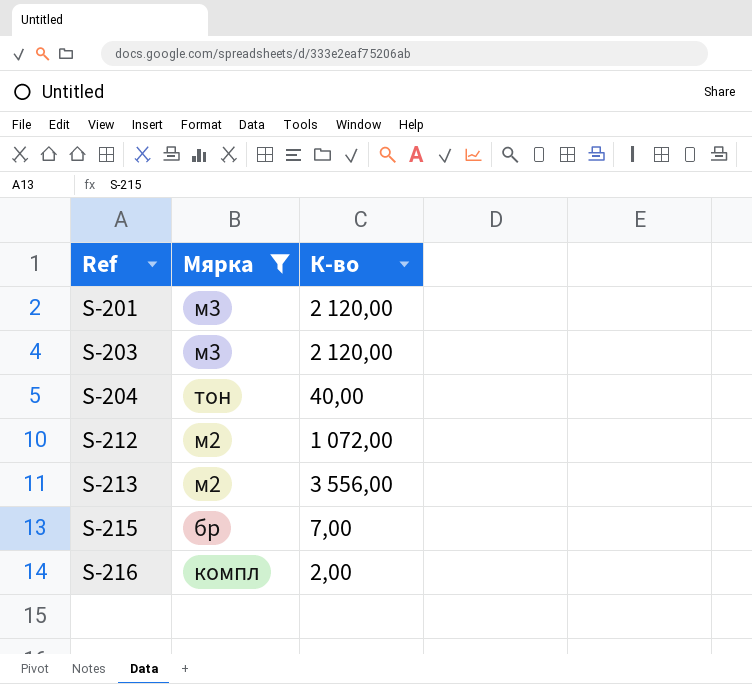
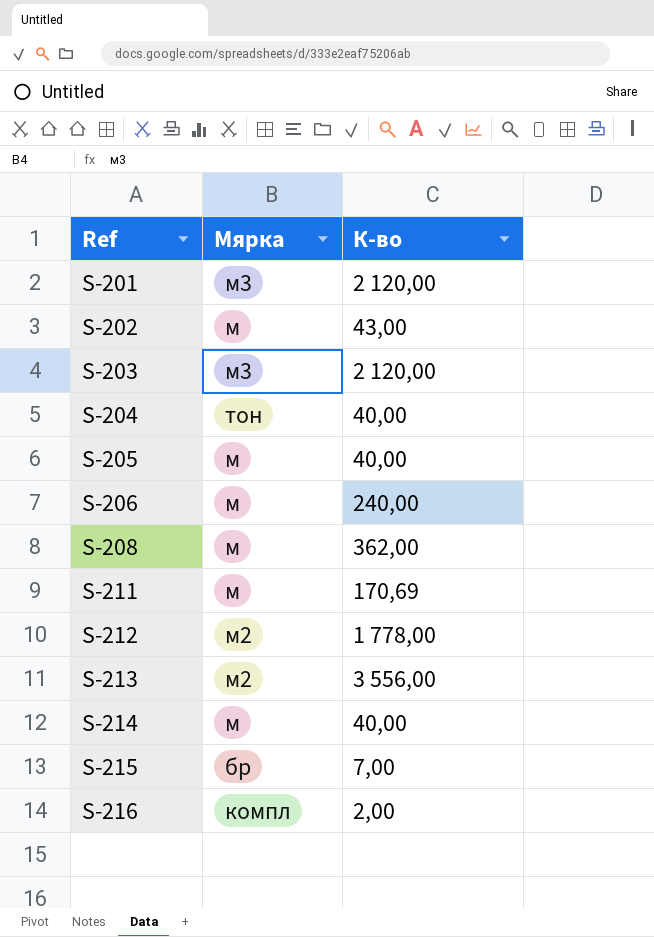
filter: Mярка != м -> none
S-212 | К-во: 1 072,00 -> 1 778,00

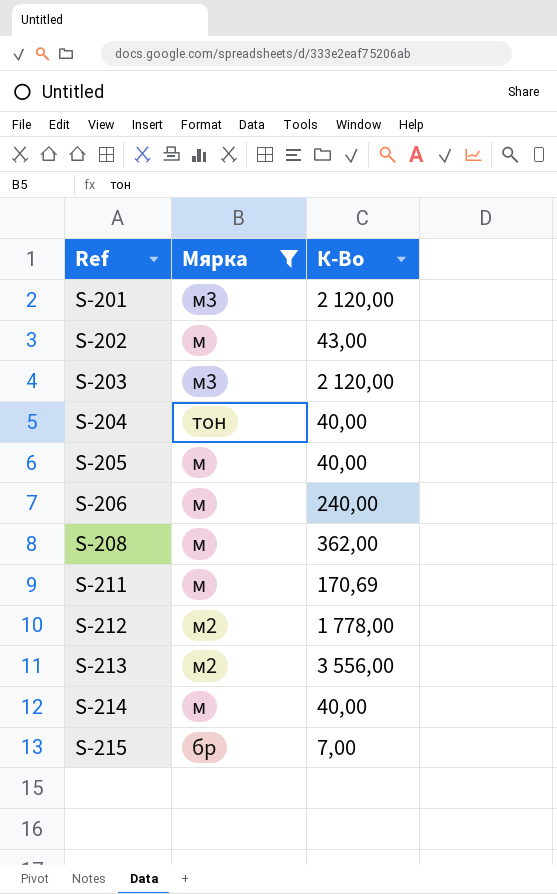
filter: none -> Mярка != компл
column name: К-во -> К-Во

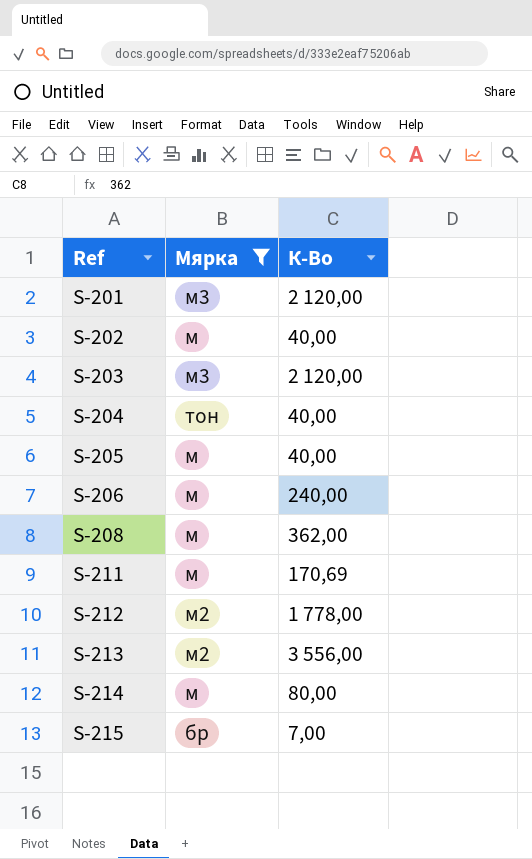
S-202 | К-Во: 43,00 -> 40,00
S-214 | К-Во: 40,00 -> 80,00

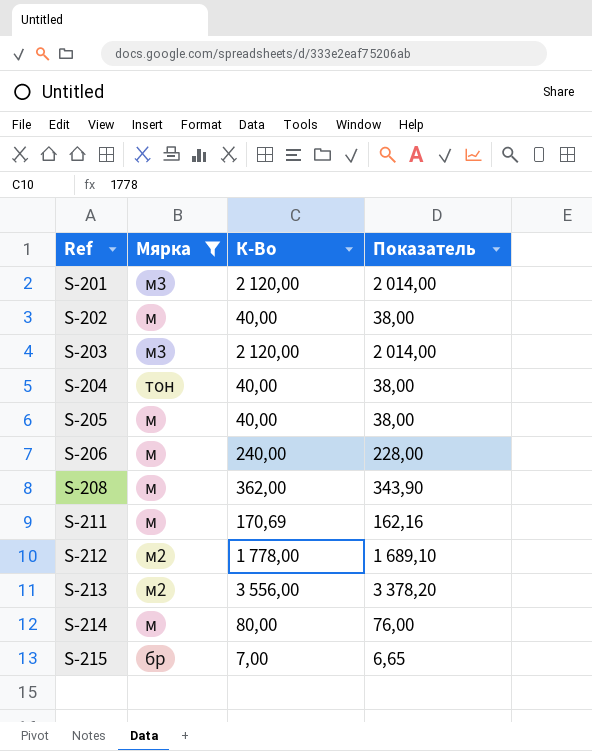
column Показатель | formula: none -> [К-Во] * 0,95

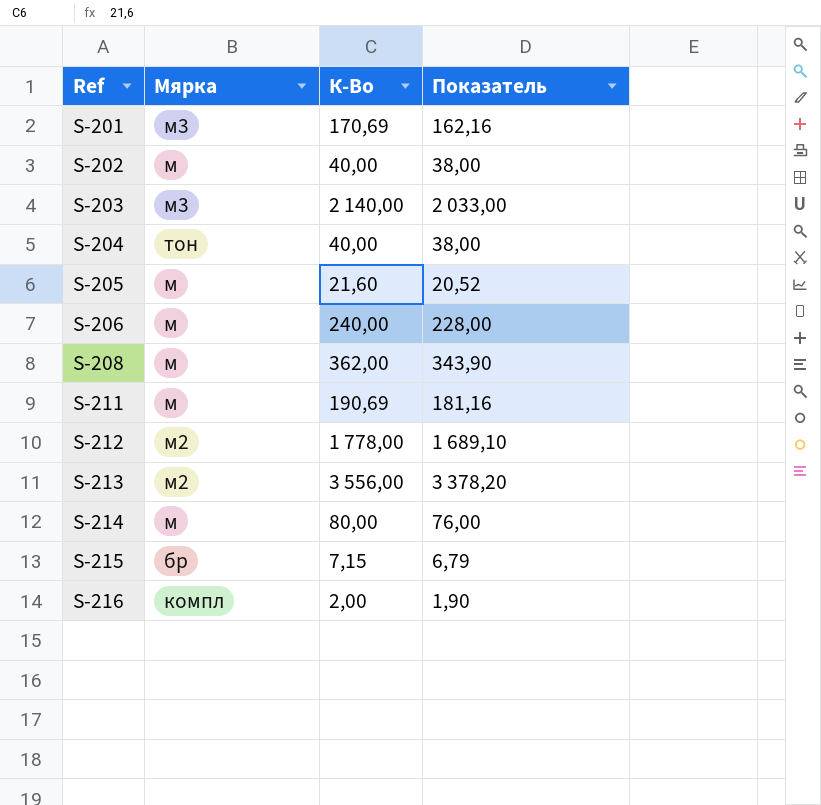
filter: Mярка != компл -> none
S-201 | К-Во: 2 120,00 -> 170,69
S-201 | Показатель: 2 014,00 -> 162,16
S-203 | К-Во: 2 120,00 -> 2 140,00
S-203 | Показатель: 2 014,00 -> 2 033,00
S-205 | К-Во: 40,00 -> 21,60
S-205 | Показатель: 38,00 -> 20,52
S-211 | К-Во: 170,69 -> 190,69
S-211 | Показатель: 162,16 -> 181,16
S-215 | К-Во: 7,00 -> 7,15
S-215 | Показатель: 6,65 -> 6,79

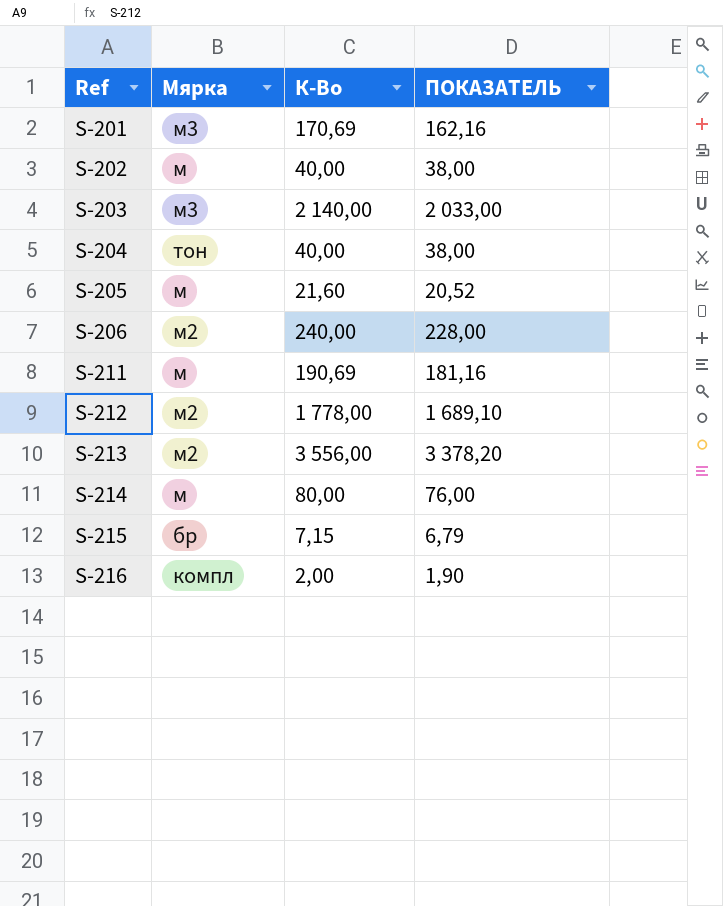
column name: Показатель -> ПОКАЗАТЕЛЬ
row S-208: м | 362,00 | 343,90 -> none
S-206 | Mярка: м -> м2

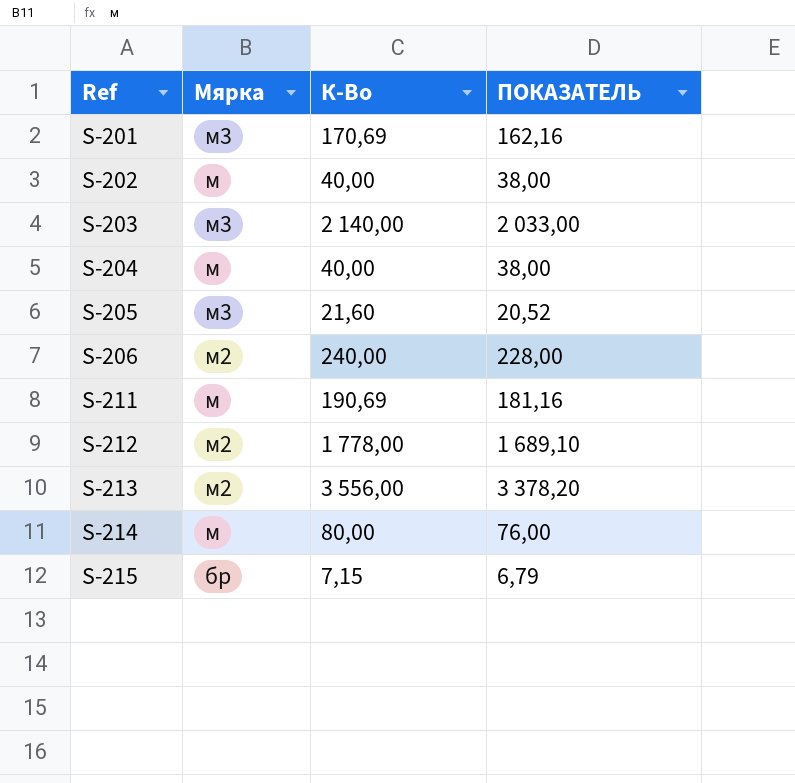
row S-216: компл | 2,00 | 1,90 -> none
S-204 | Mярка: тон -> м
S-205 | Mярка: м -> м3

